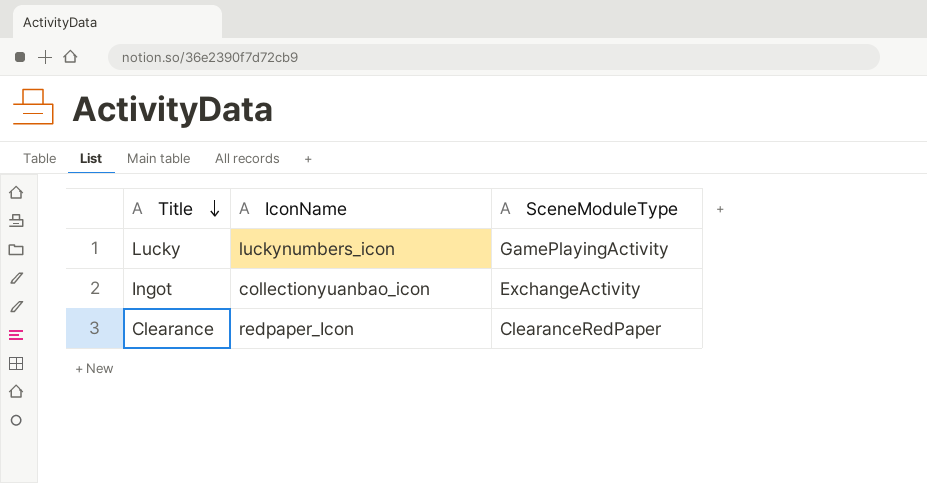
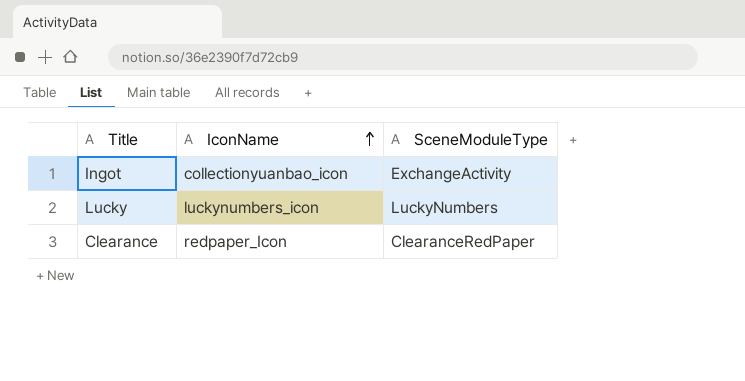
row order: Title descending -> IconName ascending
Lucky | SceneModuleType: GamePlayingActivity -> LuckyNumbers

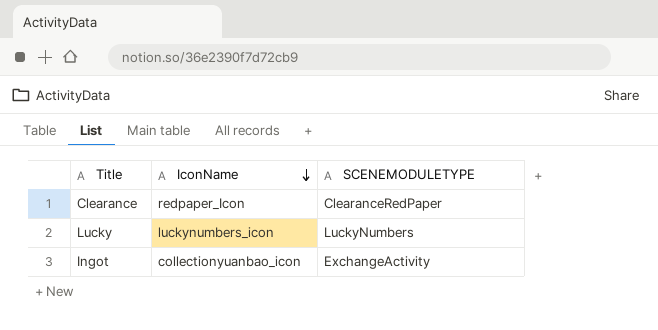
row order: IconName ascending -> IconName descending
column name: SceneModuleType -> SCENEMODULETYPE

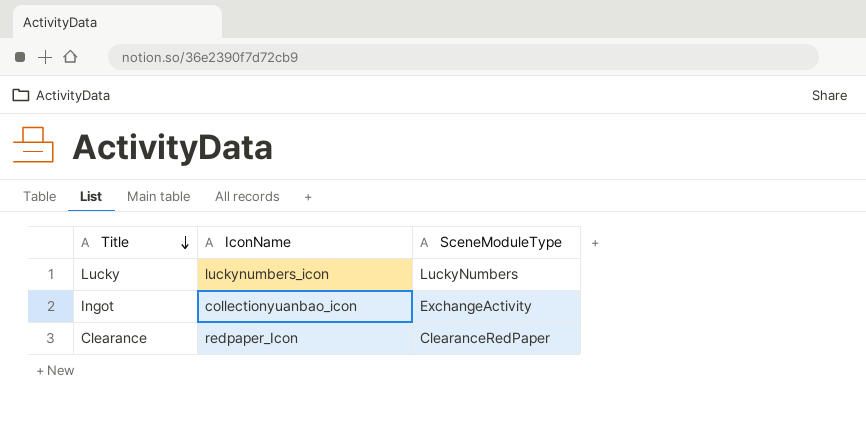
row order: IconName descending -> Title descending
column name: SCENEMODULETYPE -> SceneModuleType

